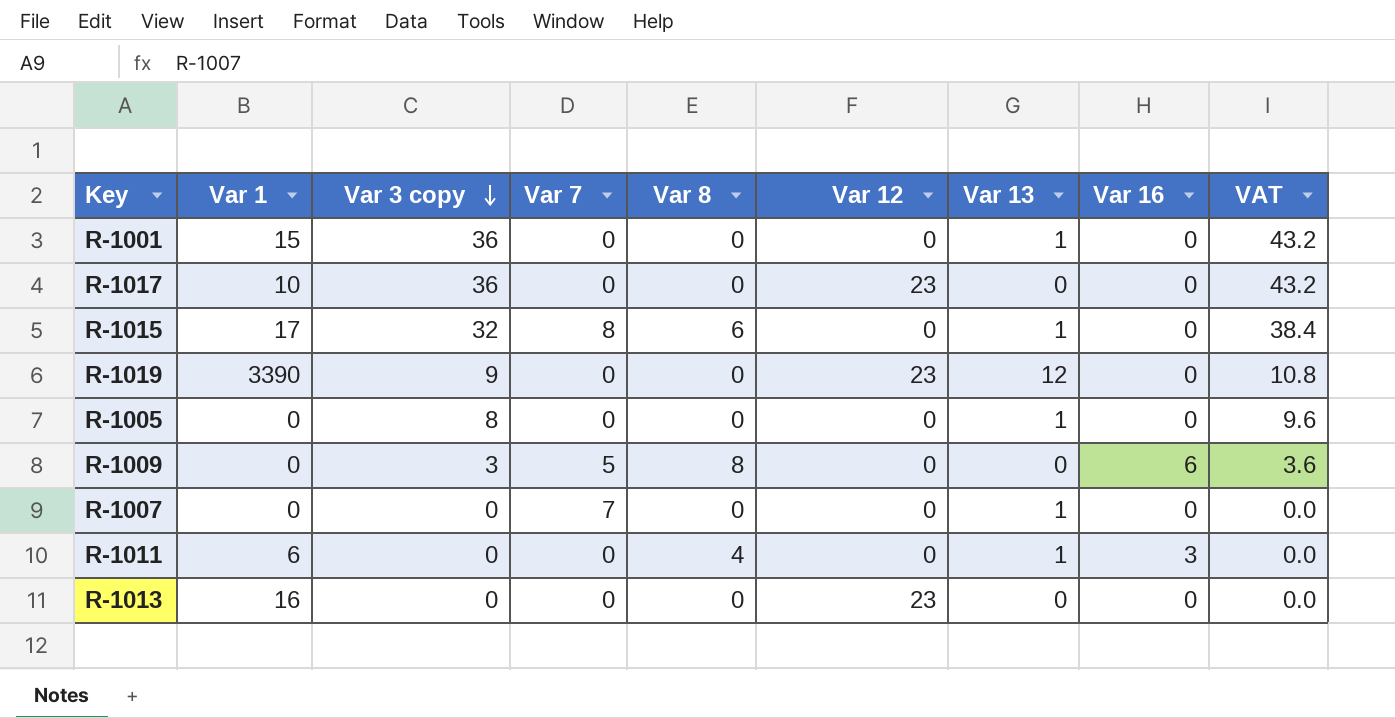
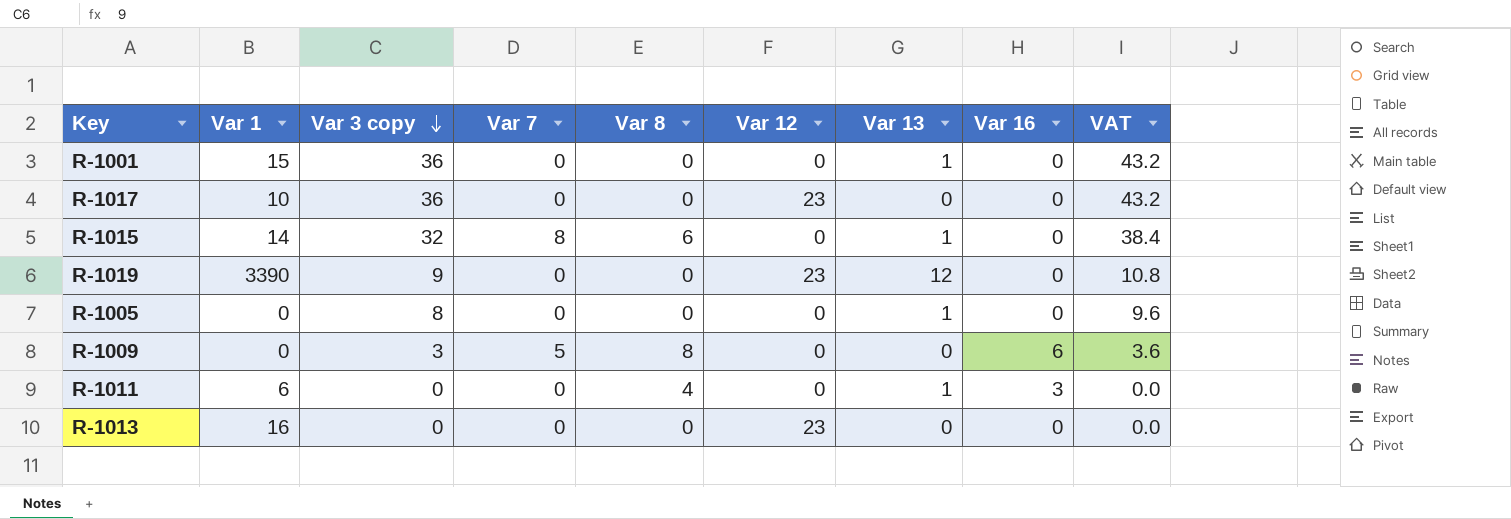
row R-1007: 0 | 0 | 7 | 0 | 0 | 1 | 0 | 0.0 -> none
R-1015 | Var 1: 17 -> 14

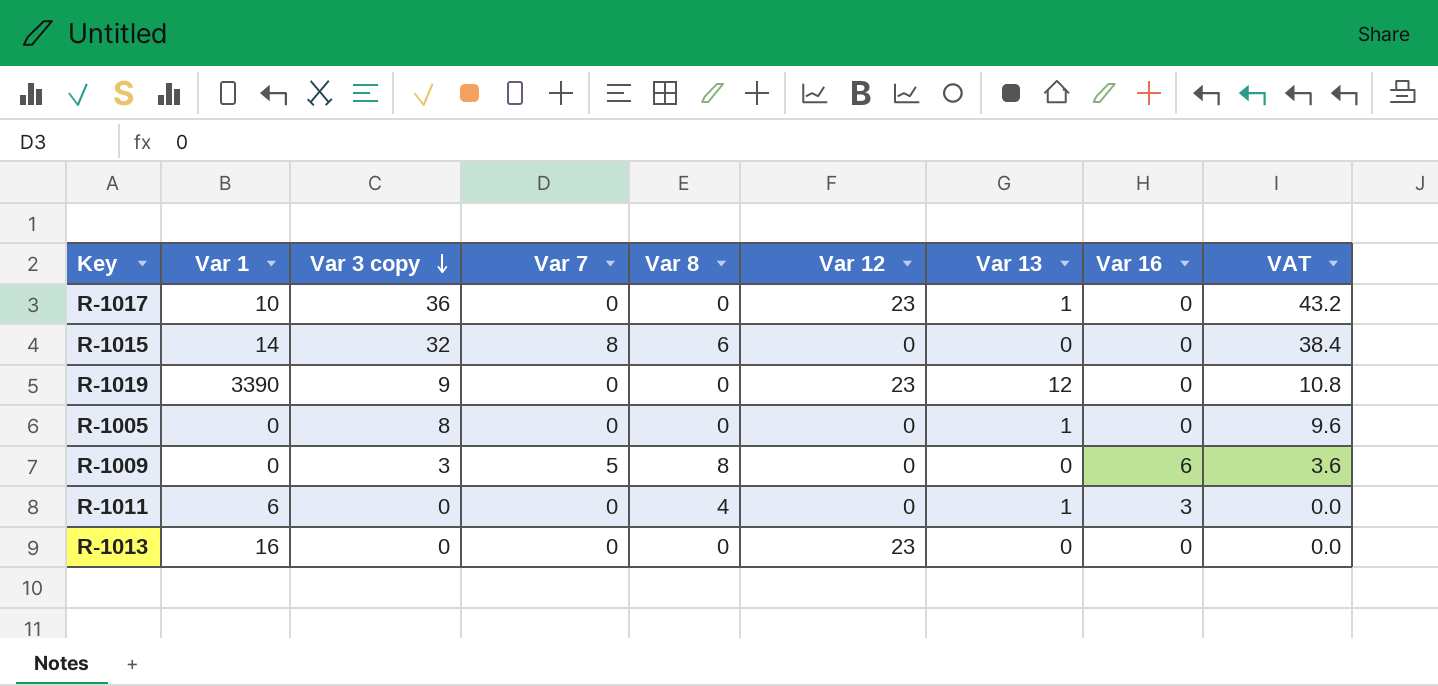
row R-1001: 15 | 36 | 0 | 0 | 0 | 1 | 0 | 43.2 -> none
R-1017 | Var 13: 0 -> 1
R-1015 | Var 13: 1 -> 0

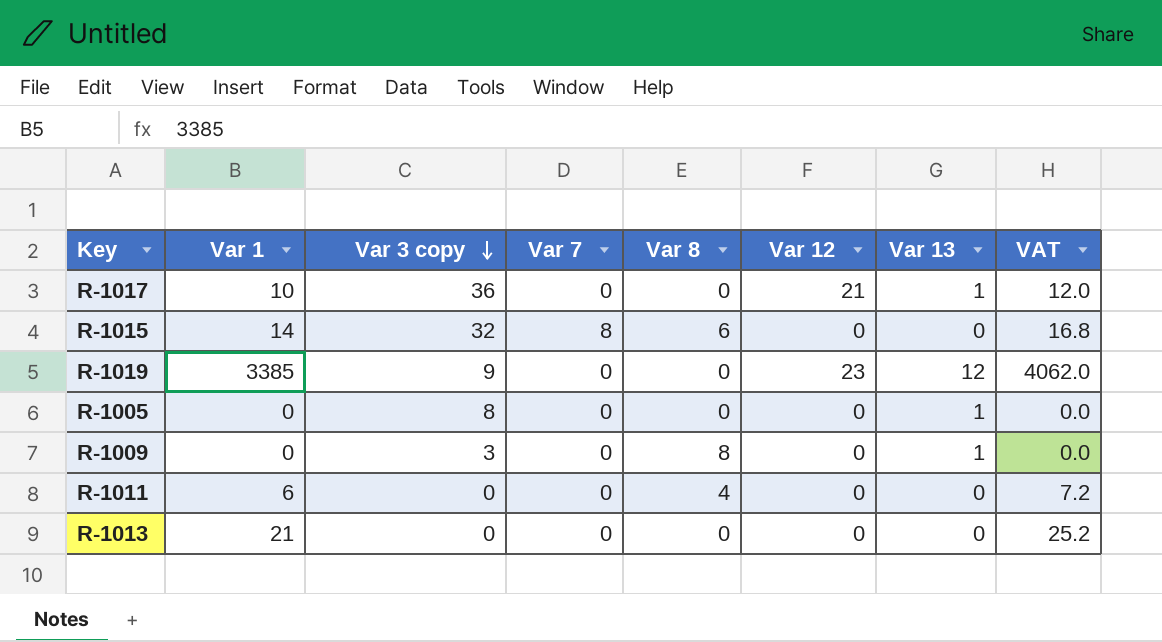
column Var 16 | position: 8 -> none
column VAT | formula: [Var 3 copy] * 1.2 -> [Var 1] * 1.2
R-1017 | Var 12: 23 -> 21
R-1019 | Var 1: 3390 -> 3385
R-1009 | Var 7: 5 -> 0
R-1009 | Var 13: 0 -> 1
R-1011 | Var 13: 1 -> 0
R-1013 | Var 1: 16 -> 21
R-1013 | Var 12: 23 -> 0

